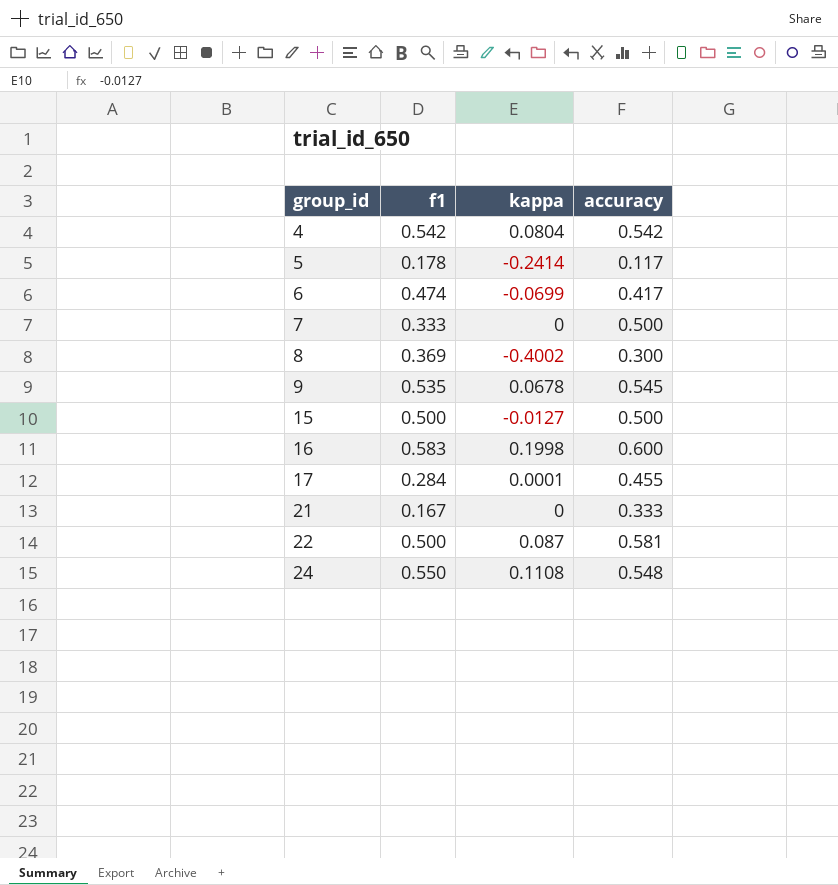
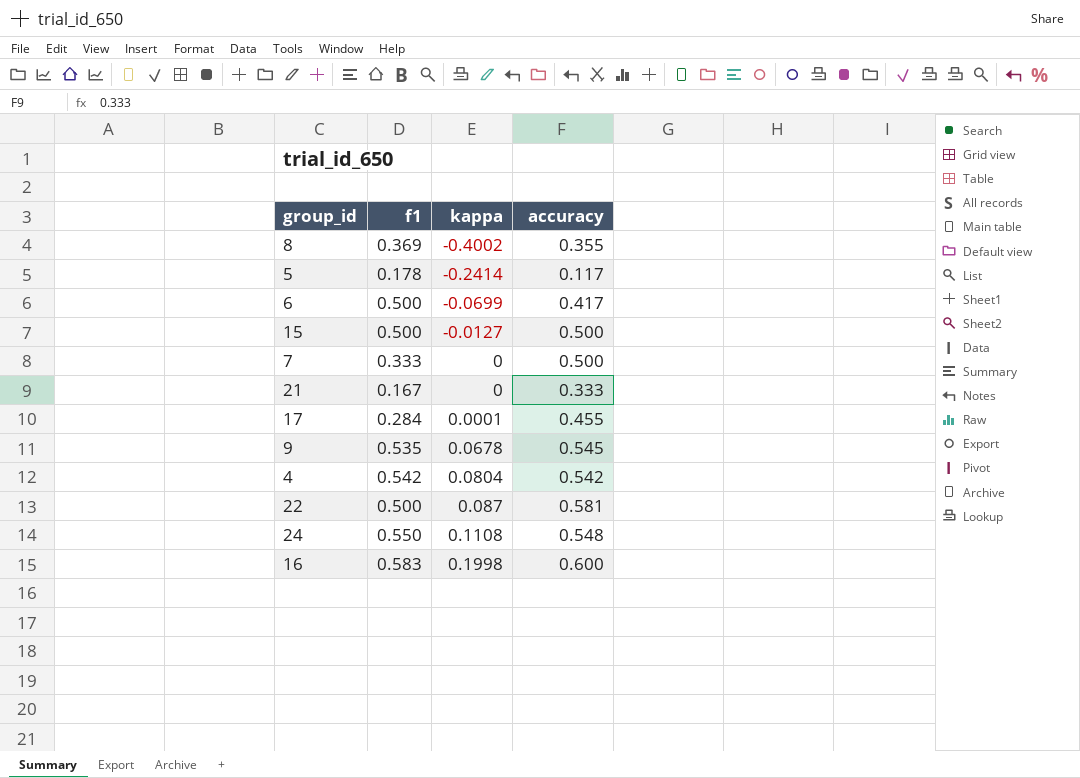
row order: group_id ascending -> kappa ascending
8 | accuracy: 0.300 -> 0.355
6 | f1: 0.474 -> 0.500

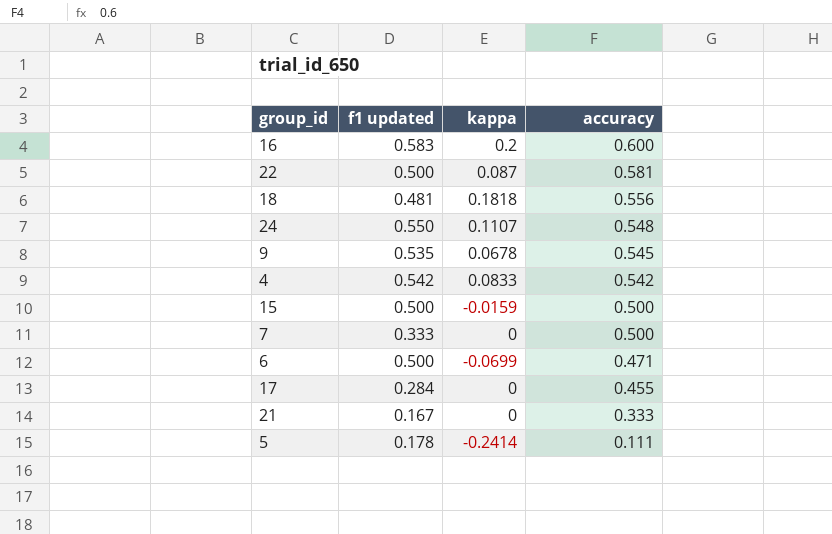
row order: kappa ascending -> accuracy descending
column name: f1 -> f1 updated
row 8: 0.369 | -0.4002 | 0.355 -> none
16 | kappa: 0.1998 -> 0.2
row 18: none -> 0.481 | 0.1818 | 0.556
24 | kappa: 0.1108 -> 0.1107
4 | kappa: 0.0804 -> 0.0833
15 | kappa: -0.0127 -> -0.0159
6 | accuracy: 0.417 -> 0.471
17 | kappa: 0.0001 -> 0
5 | accuracy: 0.117 -> 0.111

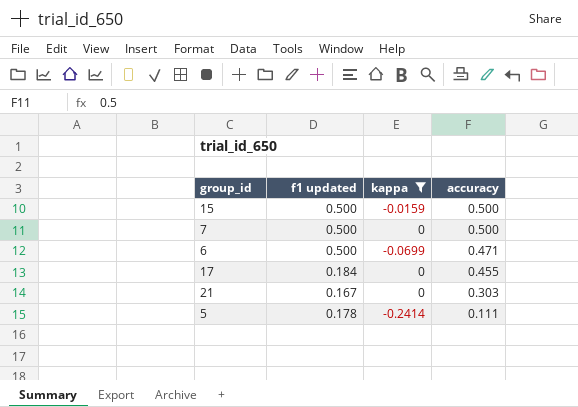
filter: none -> kappa <= 0
7 | f1 updated: 0.333 -> 0.500
17 | f1 updated: 0.284 -> 0.184
21 | accuracy: 0.333 -> 0.303

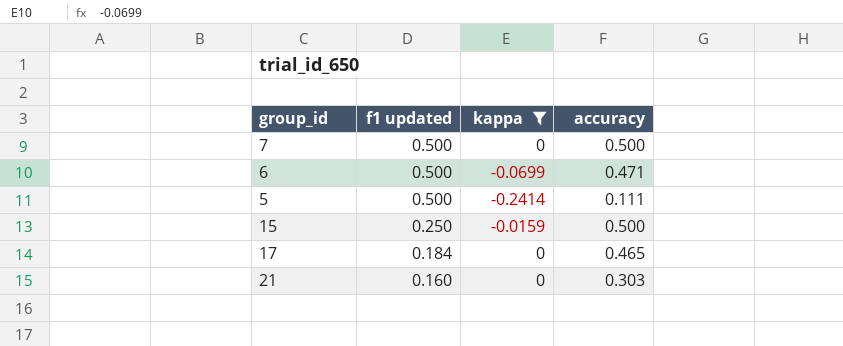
row order: accuracy descending -> f1 updated descending
5 | f1 updated: 0.178 -> 0.500
15 | f1 updated: 0.500 -> 0.250
17 | accuracy: 0.455 -> 0.465
21 | f1 updated: 0.167 -> 0.160

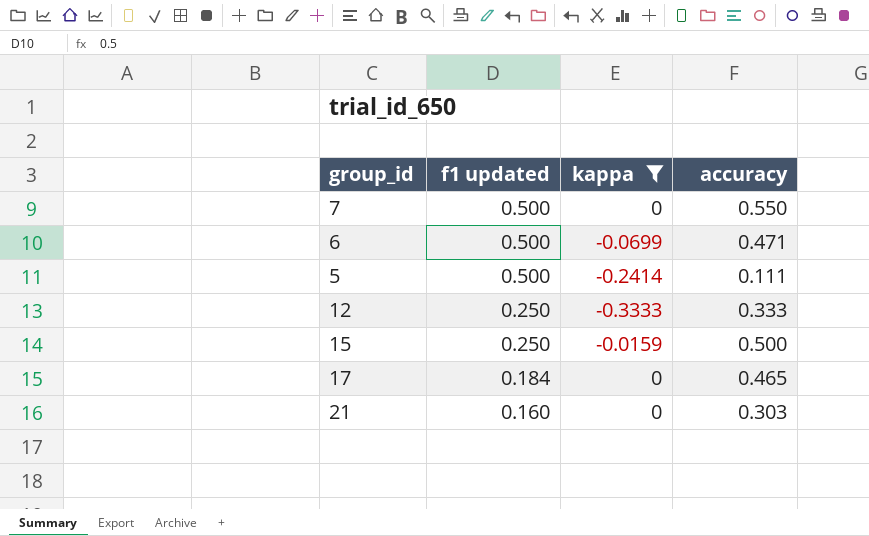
7 | accuracy: 0.500 -> 0.550
row 12: none -> 0.250 | -0.3333 | 0.333

